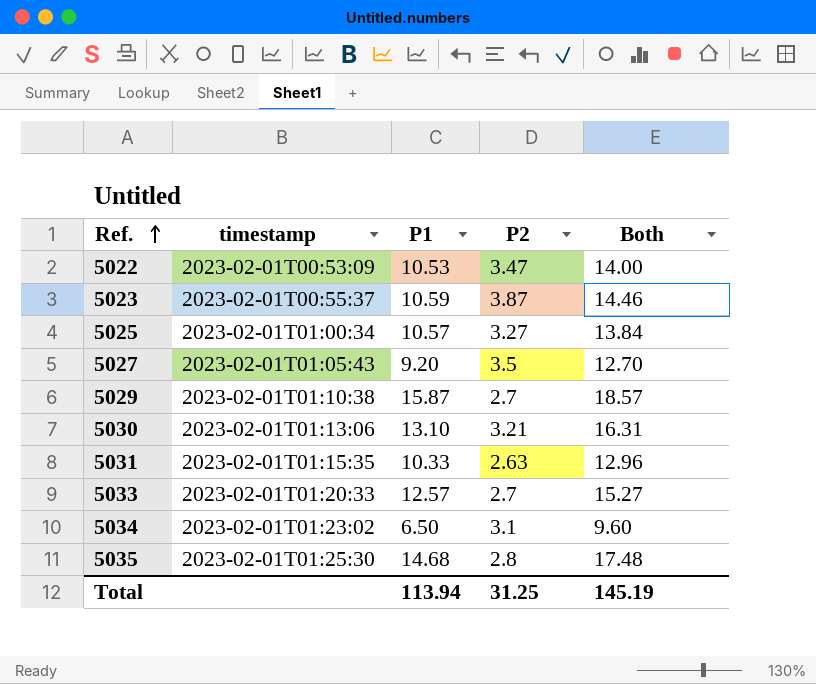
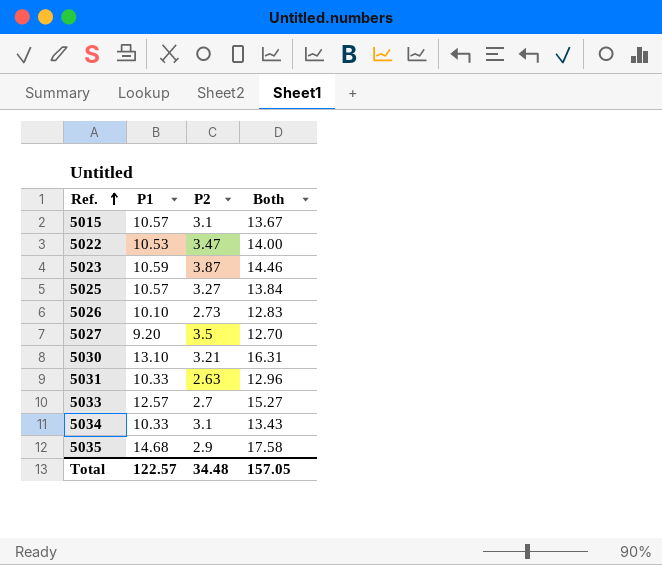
column timestamp | position: 2 -> none
row 5029: 2023-02-01T01:10:38 | 15.87 | 2.7 | 18.57 -> none
row 5015: none -> 10.57 | 3.1 | 13.67
row 5026: none -> 10.10 | 2.73 | 12.83
5034 | P1: 6.50 -> 10.33
5034 | Both: 9.60 -> 13.43
5035 | P2: 2.8 -> 2.9
5035 | Both: 17.48 -> 17.58
Total | P1: 113.94 -> 122.57
Total | P2: 31.25 -> 34.48
Total | Both: 145.19 -> 157.05

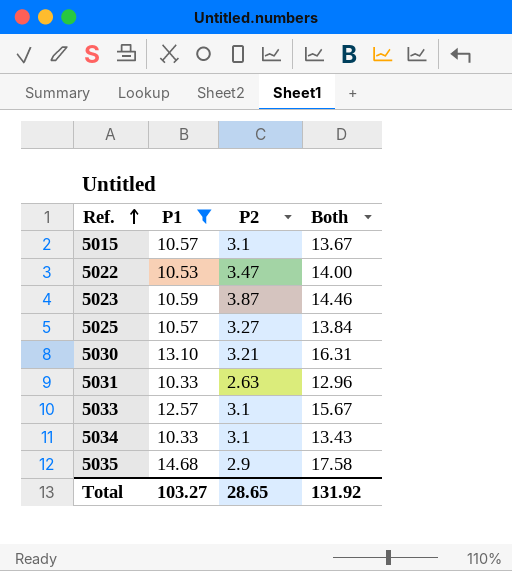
filter: none -> P1 >= 10.33
5033 | P2: 2.7 -> 3.1
5033 | Both: 15.27 -> 15.67
Total | P1: 122.57 -> 103.27
Total | P2: 34.48 -> 28.65
Total | Both: 157.05 -> 131.92

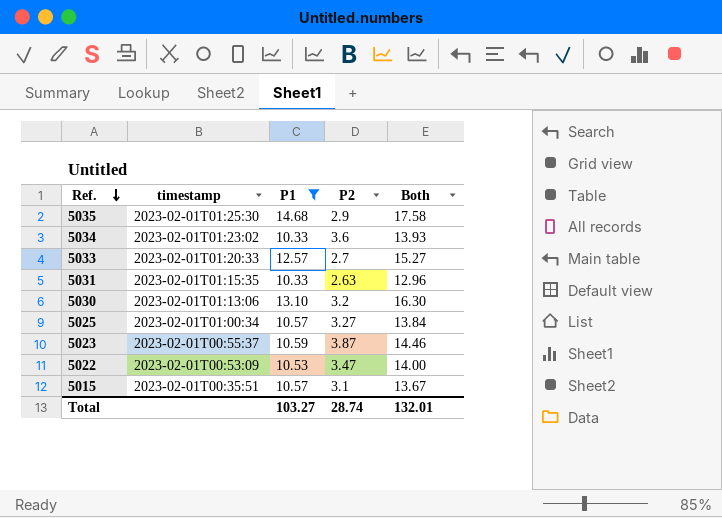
row order: Ref. ascending -> Ref. descending
column timestamp | position: none -> 2
5034 | P2: 3.1 -> 3.6
5034 | Both: 13.43 -> 13.93
5033 | P2: 3.1 -> 2.7
5033 | Both: 15.67 -> 15.27
5030 | P2: 3.21 -> 3.2
5030 | Both: 16.31 -> 16.30
Total | P2: 28.65 -> 28.74
Total | Both: 131.92 -> 132.01

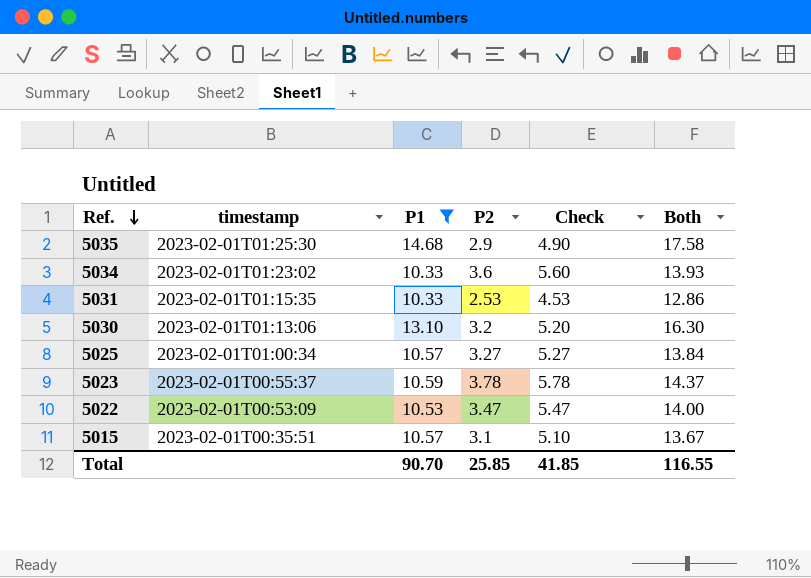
column Check | formula: none -> [P2] + 2
row 5033: 2023-02-01T01:20:33 | 12.57 | 2.7 | 15.27 -> none
5031 | P2: 2.63 -> 2.53
5031 | Both: 12.96 -> 12.86
5023 | P2: 3.87 -> 3.78
5023 | Both: 14.46 -> 14.37
Total | P1: 103.27 -> 90.70
Total | P2: 28.74 -> 25.85
Total | Both: 132.01 -> 116.55

